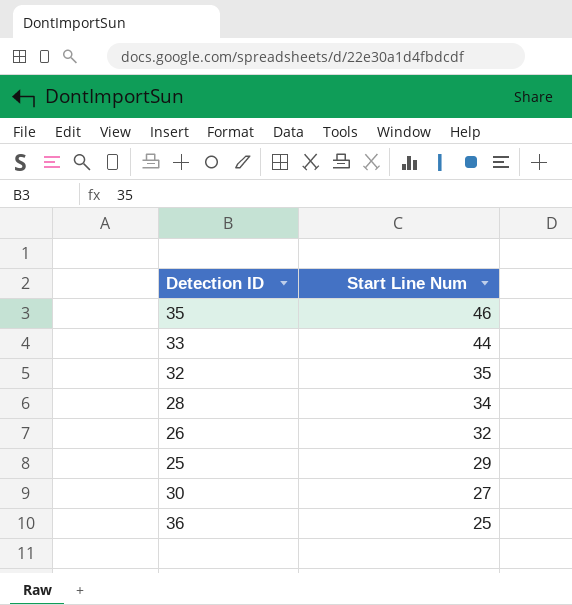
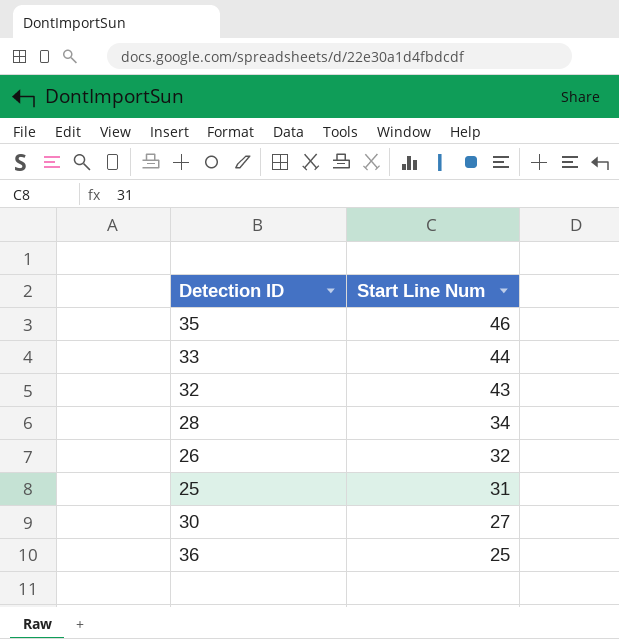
32 | Start Line Num: 35 -> 43
25 | Start Line Num: 29 -> 31

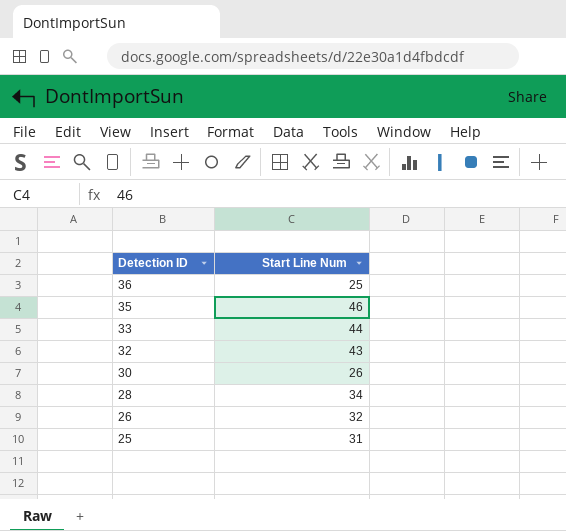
row order: Start Line Num descending -> Detection ID descending
30 | Start Line Num: 27 -> 26

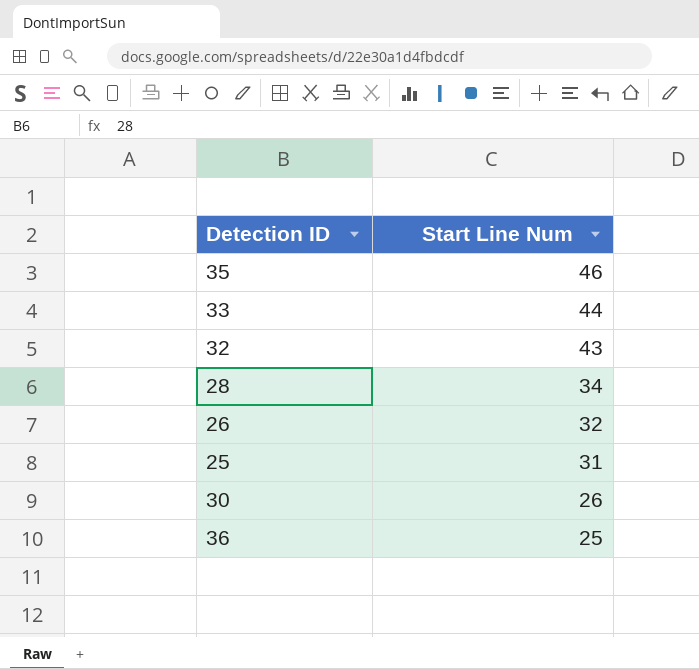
row order: Detection ID descending -> Start Line Num descending

